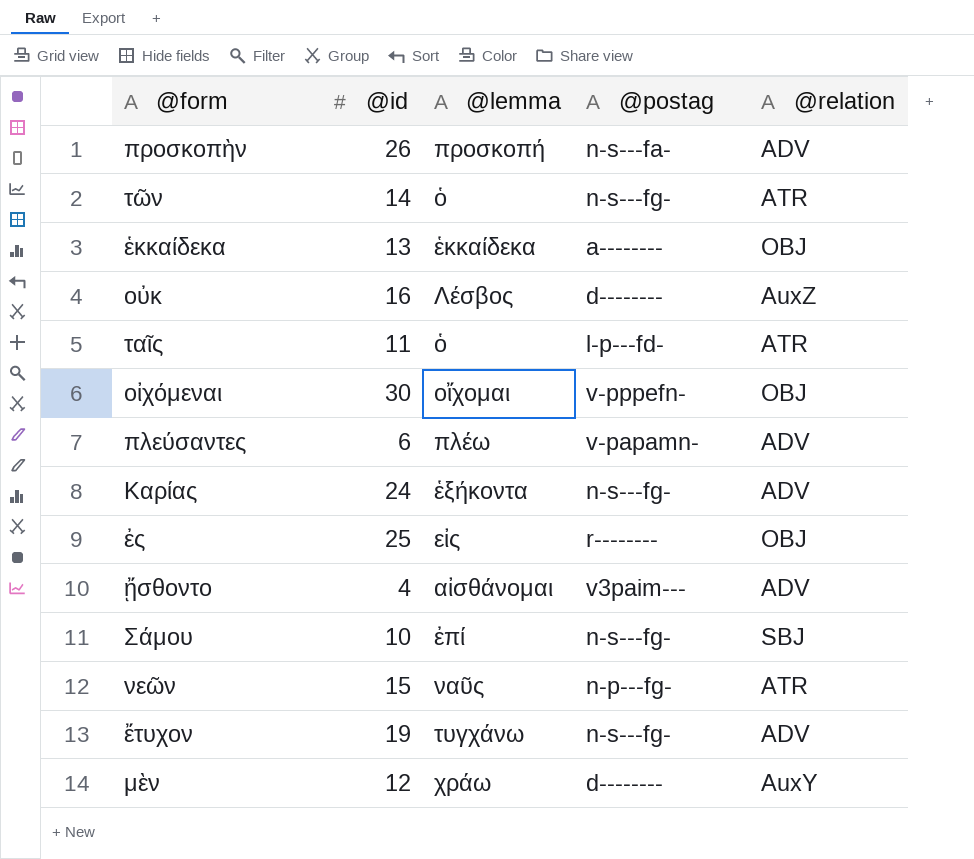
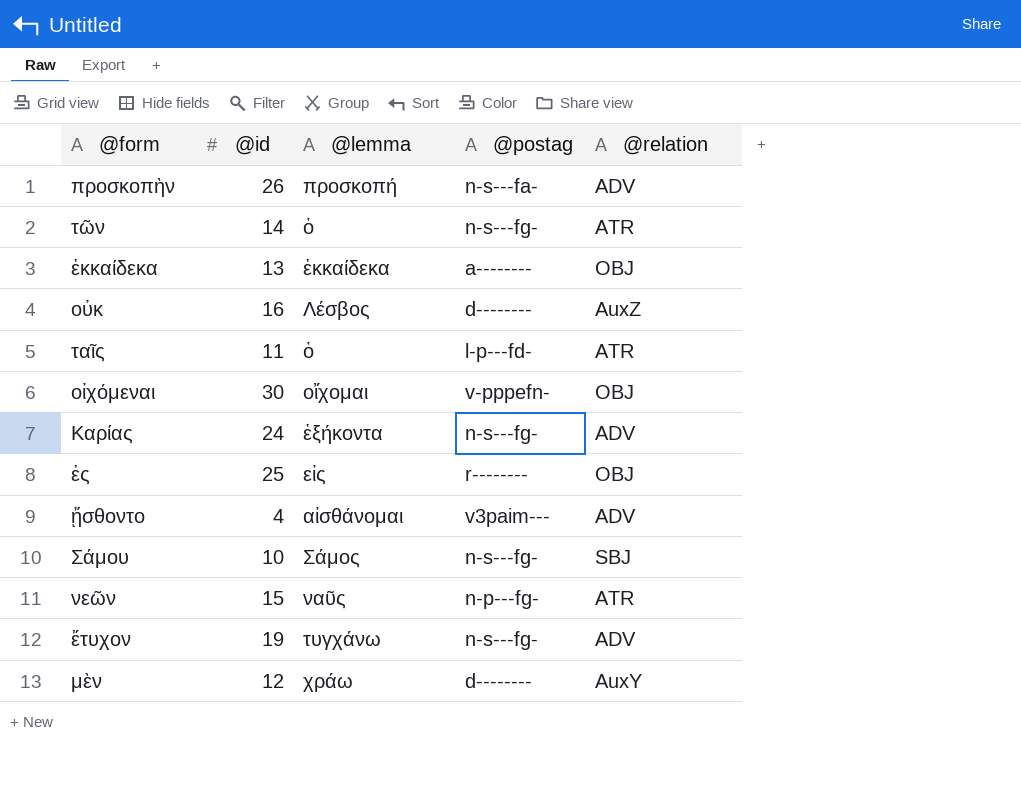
row πλεύσαντες: 6 | πλέω | v-papamn- | ADV -> none
Σάμου | @lemma: ἐπί -> Σάμος

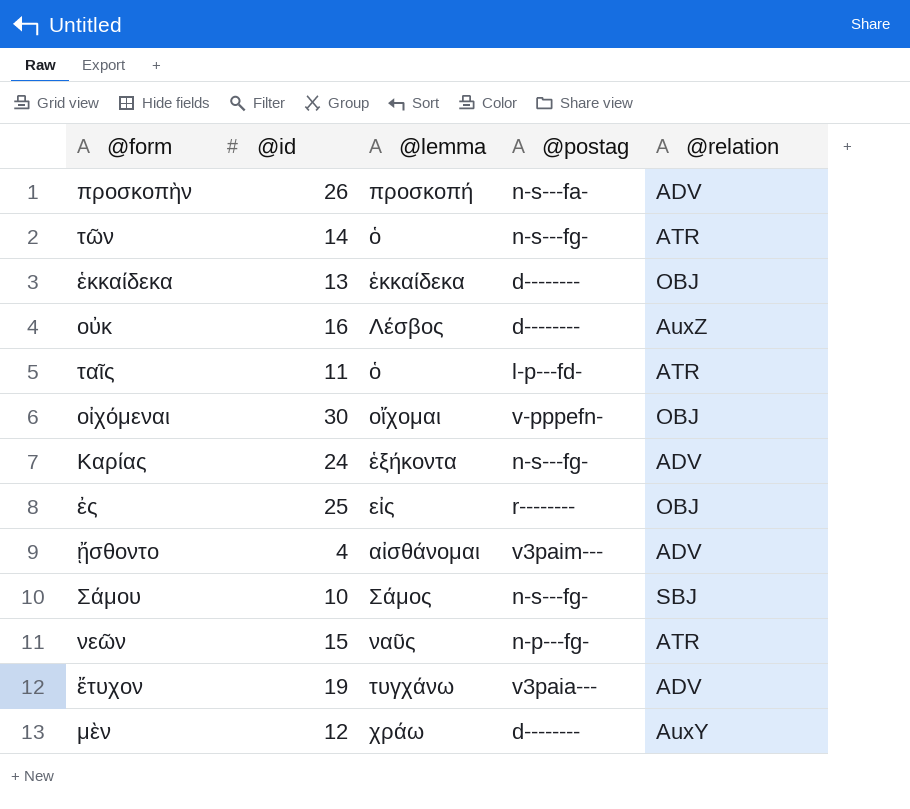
ἑκκαίδεκα | @postag: a-------- -> d--------
ἔτυχον | @postag: n-s---fg- -> v3paia---

